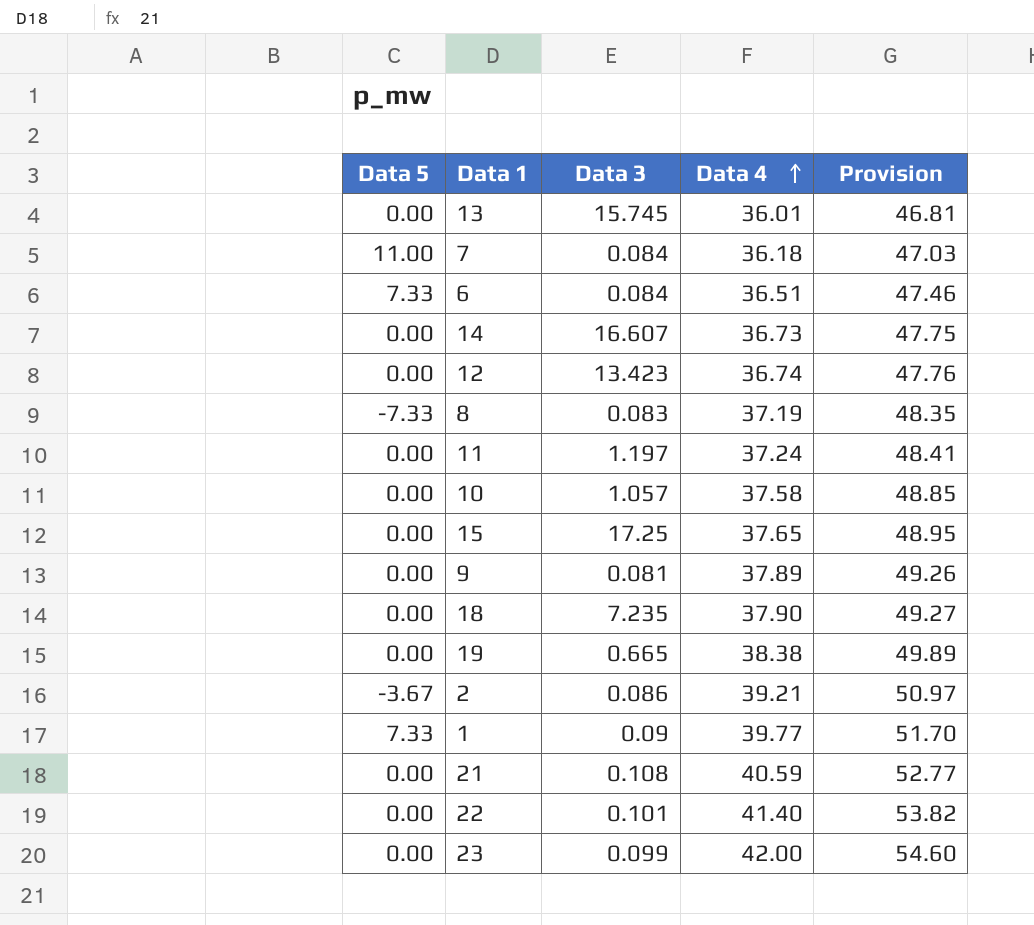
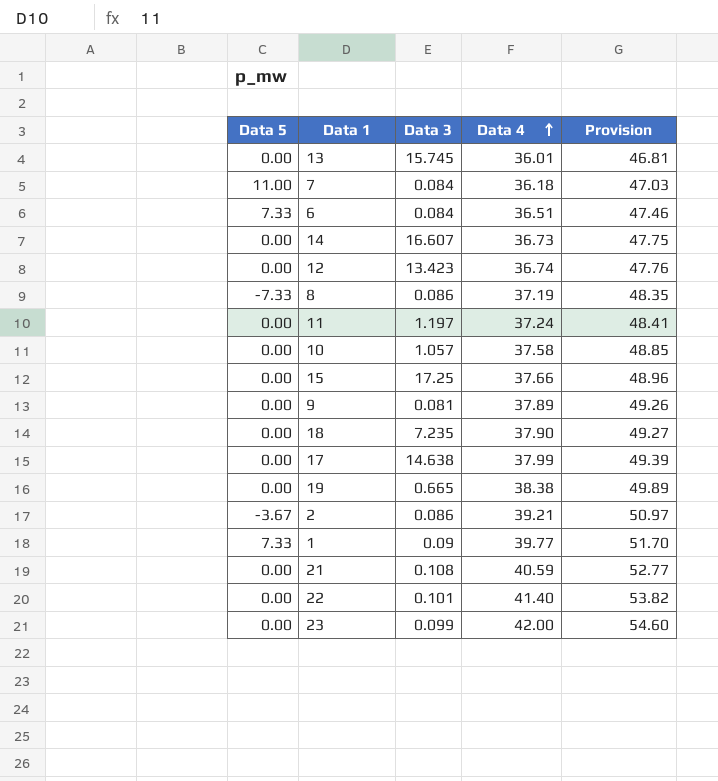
8 | Data 3: 0.083 -> 0.086
15 | Data 4: 37.65 -> 37.66
15 | Provision: 48.95 -> 48.96
row 17: none -> 0.00 | 14.638 | 37.99 | 49.39

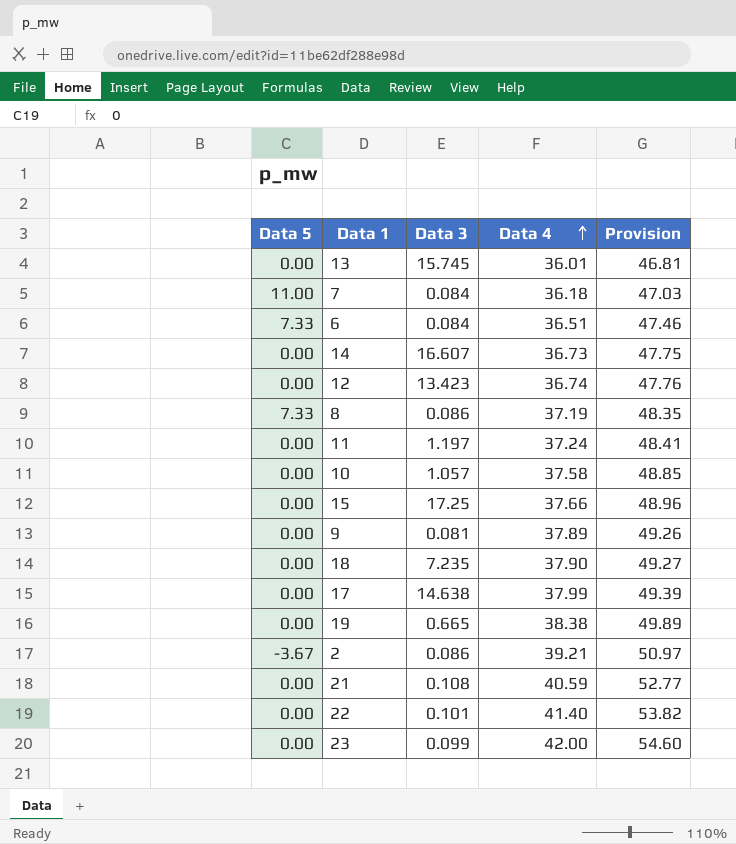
row 1: 7.33 | 0.09 | 39.77 | 51.70 -> none
8 | Data 5: -7.33 -> 7.33

